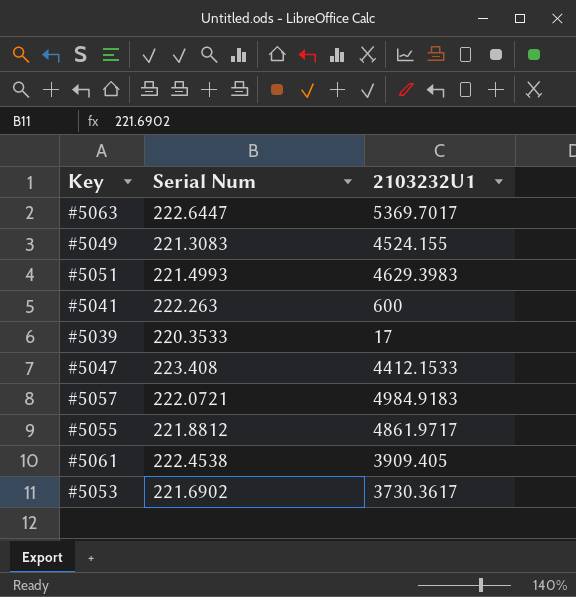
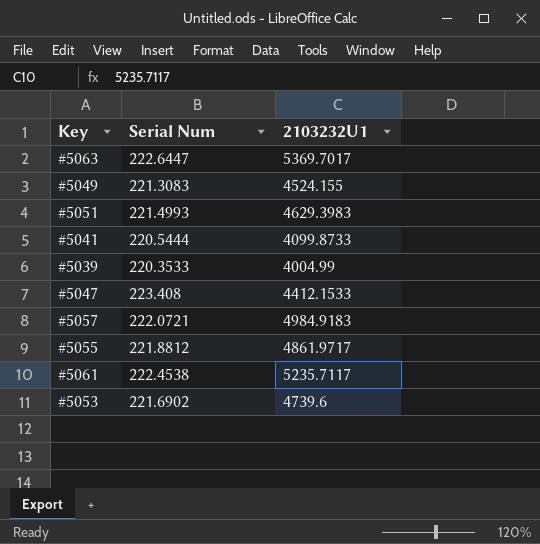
#5041 | Serial Num: 222.263 -> 220.5444
#5041 | 2103232U1: 600 -> 4099.8733
#5039 | 2103232U1: 17 -> 4004.99
#5061 | 2103232U1: 3909.405 -> 5235.7117
#5053 | 2103232U1: 3730.3617 -> 4739.6

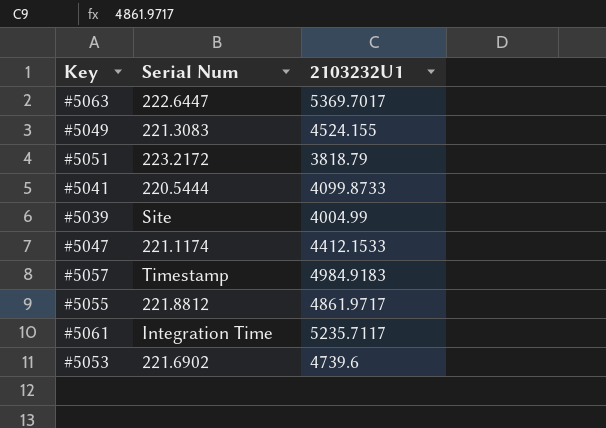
#5051 | Serial Num: 221.4993 -> 223.2172
#5051 | 2103232U1: 4629.3983 -> 3818.79
#5039 | Serial Num: 220.3533 -> Site
#5047 | Serial Num: 223.408 -> 221.1174
#5057 | Serial Num: 222.0721 -> Timestamp
#5061 | Serial Num: 222.4538 -> Integration Time

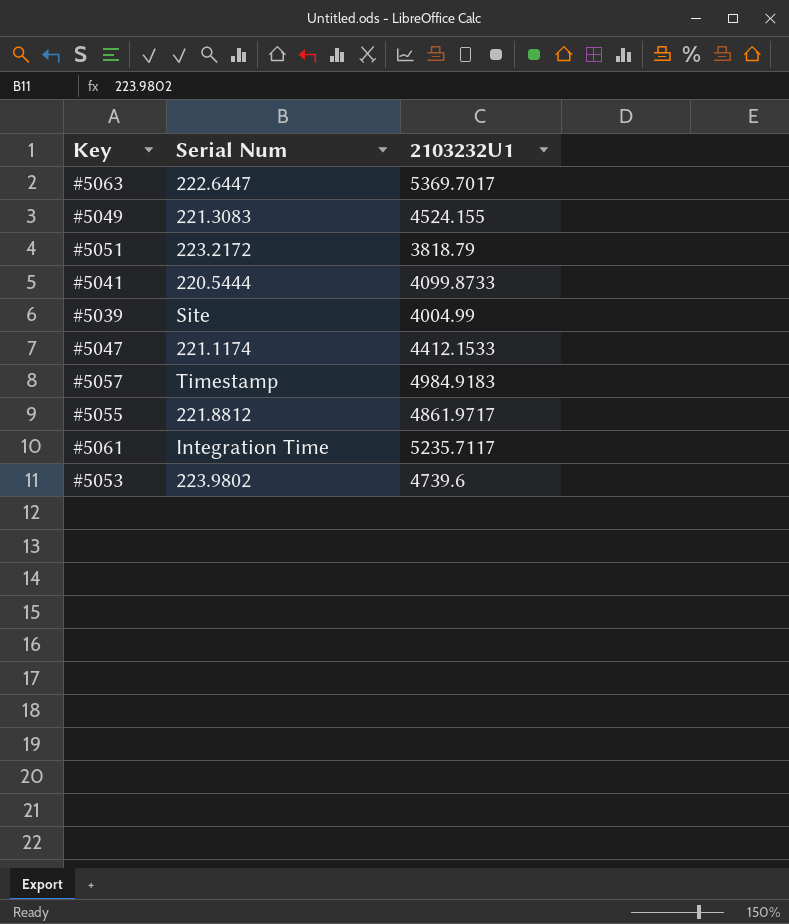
#5053 | Serial Num: 221.6902 -> 223.9802

